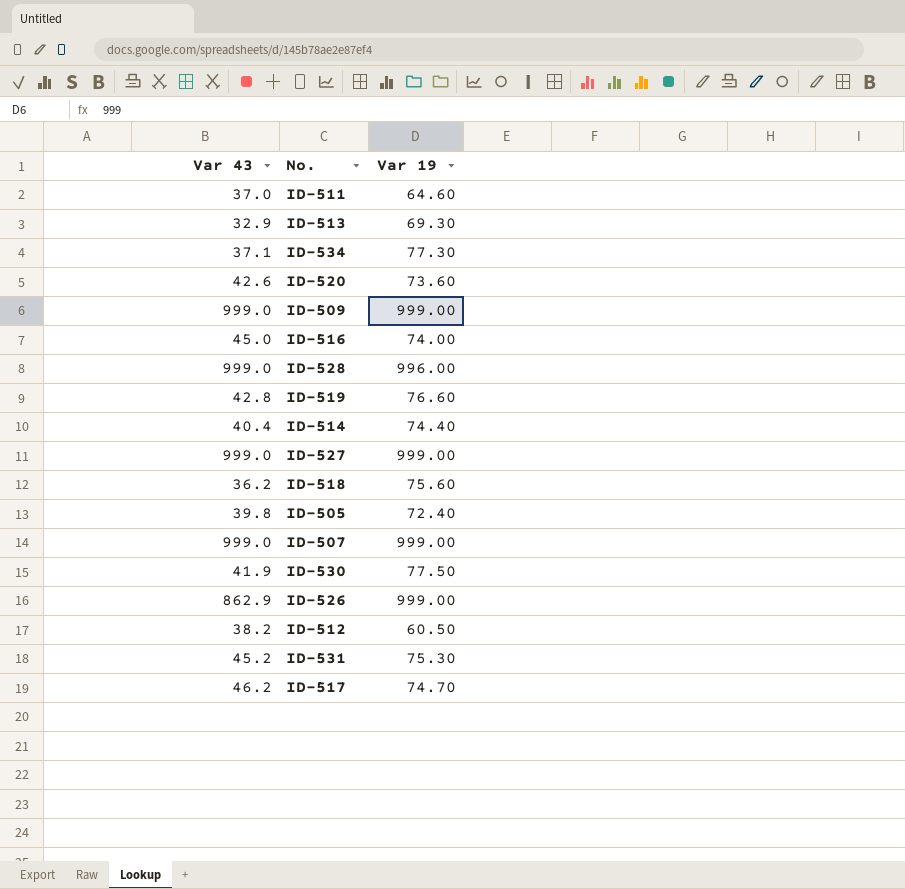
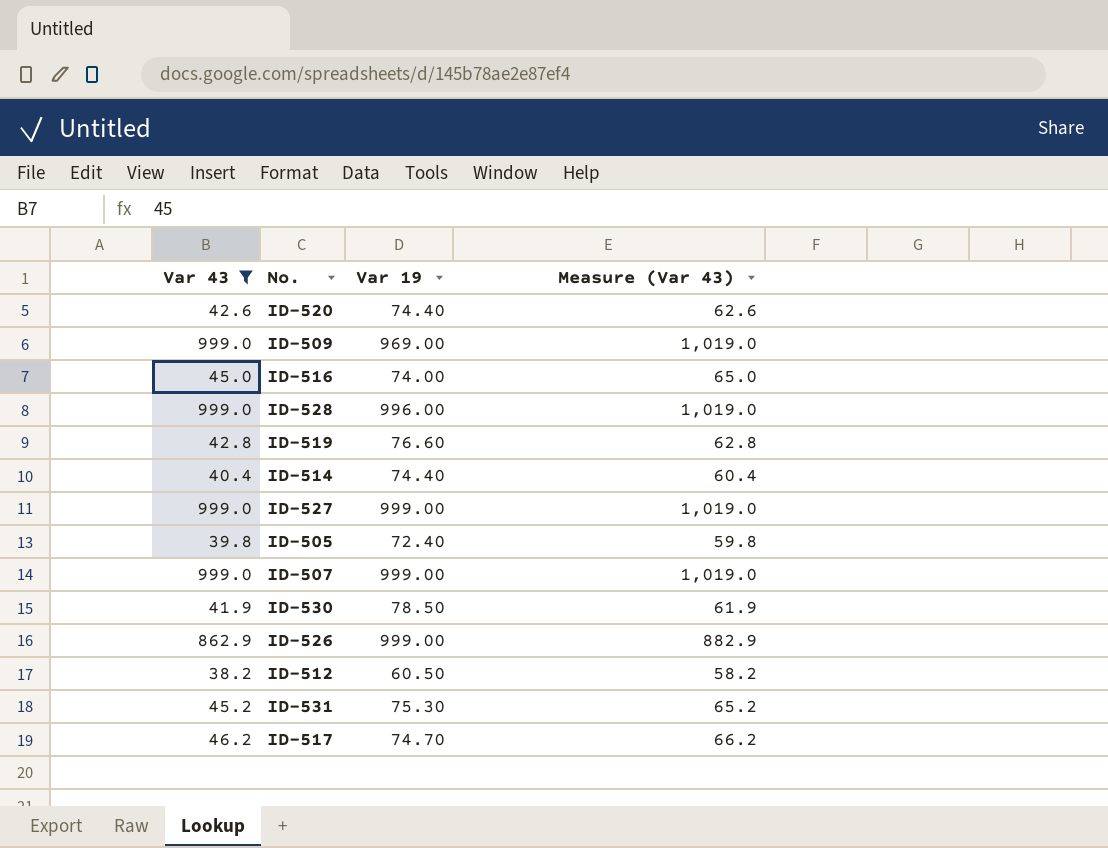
filter: none -> Var 43 >= 38.2
column Measure (Var 43) | formula: none -> [Var 43] + 20
ID-520 | Var 19: 73.60 -> 74.40
ID-509 | Var 19: 999.00 -> 969.00
ID-530 | Var 19: 77.50 -> 78.50

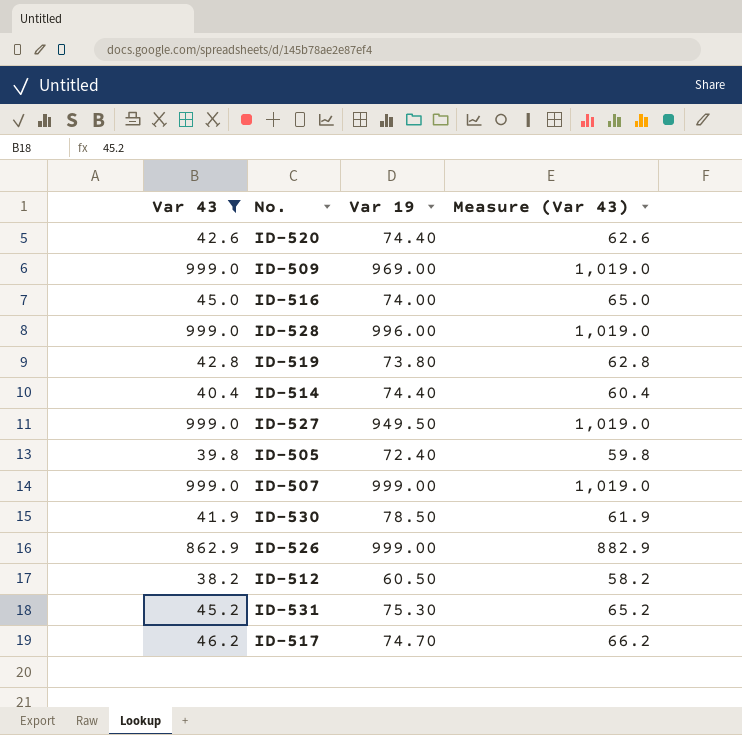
ID-519 | Var 19: 76.60 -> 73.80
ID-527 | Var 19: 999.00 -> 949.50

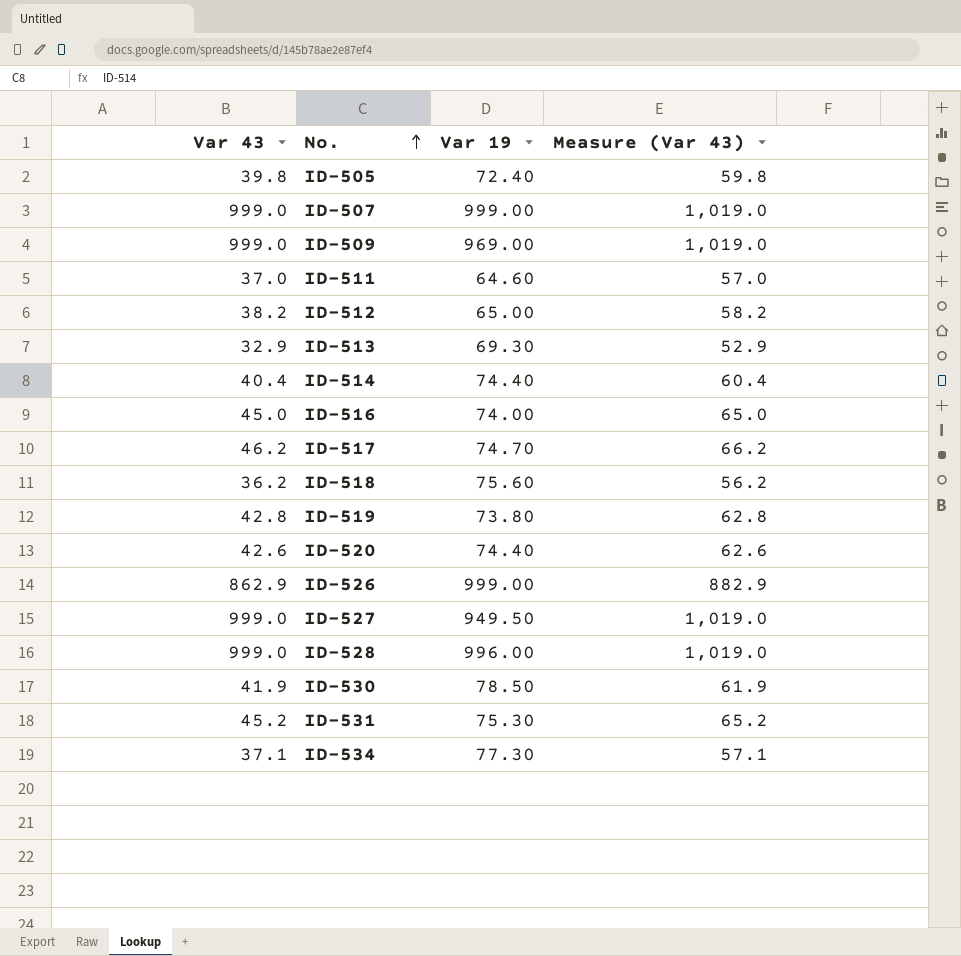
filter: Var 43 >= 38.2 -> none
row order: none -> No. ascending
ID-512 | Var 19: 60.50 -> 65.00

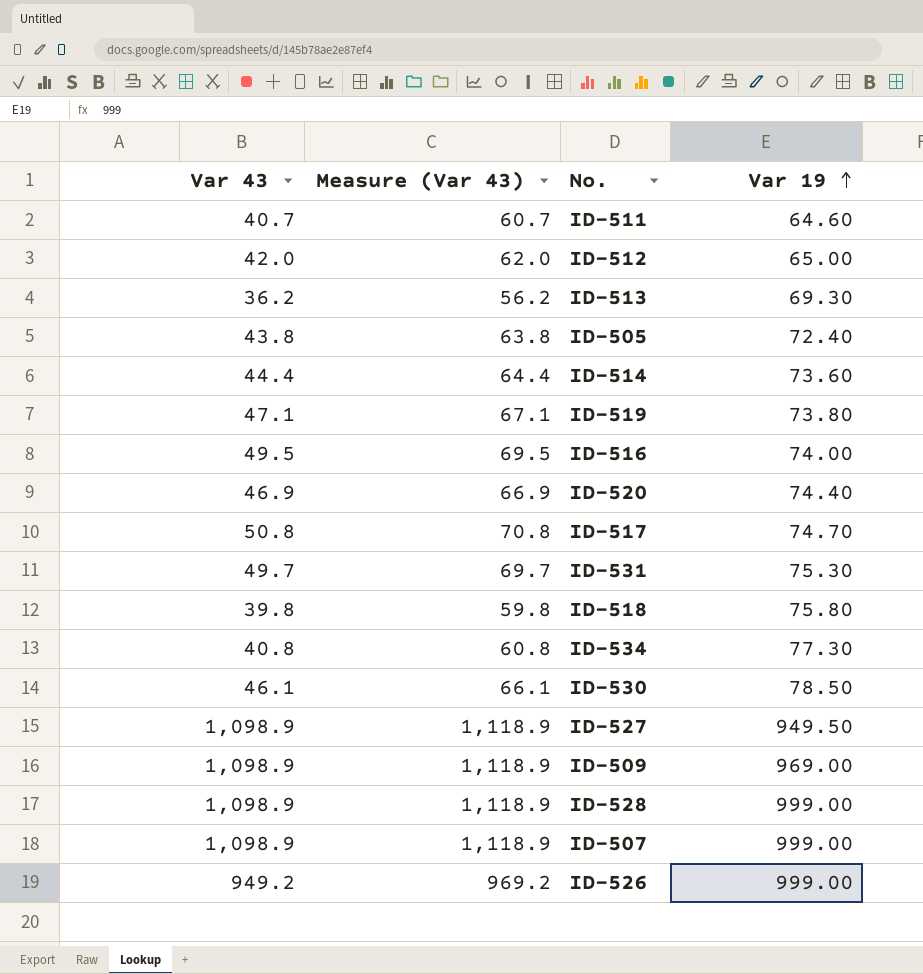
row order: No. ascending -> Var 19 ascending
column Measure (Var 43) | position: 4 -> 2
ID-511 | Var 43: 37.0 -> 40.7
ID-511 | Measure (Var 43): 57.0 -> 60.7
ID-512 | Var 43: 38.2 -> 42.0
ID-512 | Measure (Var 43): 58.2 -> 62.0
ID-513 | Var 43: 32.9 -> 36.2
ID-513 | Measure (Var 43): 52.9 -> 56.2
ID-505 | Var 43: 39.8 -> 43.8
ID-505 | Measure (Var 43): 59.8 -> 63.8
ID-514 | Var 43: 40.4 -> 44.4
ID-514 | Measure (Var 43): 60.4 -> 64.4
ID-514 | Var 19: 74.40 -> 73.60
ID-519 | Var 43: 42.8 -> 47.1
ID-519 | Measure (Var 43): 62.8 -> 67.1
ID-516 | Var 43: 45.0 -> 49.5
ID-516 | Measure (Var 43): 65.0 -> 69.5
ID-520 | Var 43: 42.6 -> 46.9
ID-520 | Measure (Var 43): 62.6 -> 66.9
ID-517 | Var 43: 46.2 -> 50.8
ID-517 | Measure (Var 43): 66.2 -> 70.8
ID-531 | Var 43: 45.2 -> 49.7
ID-531 | Measure (Var 43): 65.2 -> 69.7
ID-518 | Var 43: 36.2 -> 39.8
ID-518 | Measure (Var 43): 56.2 -> 59.8
ID-518 | Var 19: 75.60 -> 75.80
ID-534 | Var 43: 37.1 -> 40.8
ID-534 | Measure (Var 43): 57.1 -> 60.8
ID-530 | Var 43: 41.9 -> 46.1
ID-530 | Measure (Var 43): 61.9 -> 66.1
ID-527 | Var 43: 999.0 -> 1,098.9
ID-527 | Measure (Var 43): 1,019.0 -> 1,118.9
ID-509 | Var 43: 999.0 -> 1,098.9
ID-509 | Measure (Var 43): 1,019.0 -> 1,118.9
ID-528 | Var 43: 999.0 -> 1,098.9
ID-528 | Measure (Var 43): 1,019.0 -> 1,118.9
ID-528 | Var 19: 996.00 -> 999.00
ID-507 | Var 43: 999.0 -> 1,098.9
ID-507 | Measure (Var 43): 1,019.0 -> 1,118.9
ID-526 | Var 43: 862.9 -> 949.2
ID-526 | Measure (Var 43): 882.9 -> 969.2

